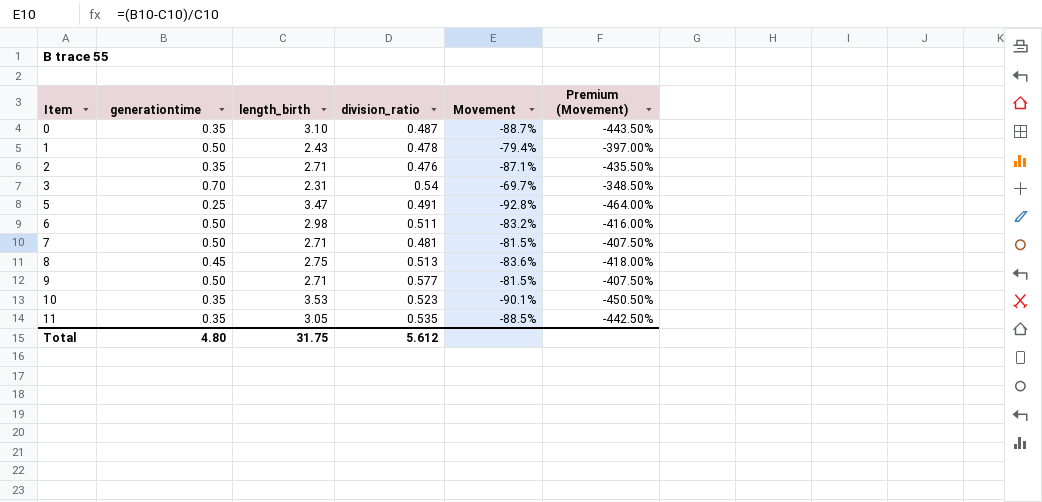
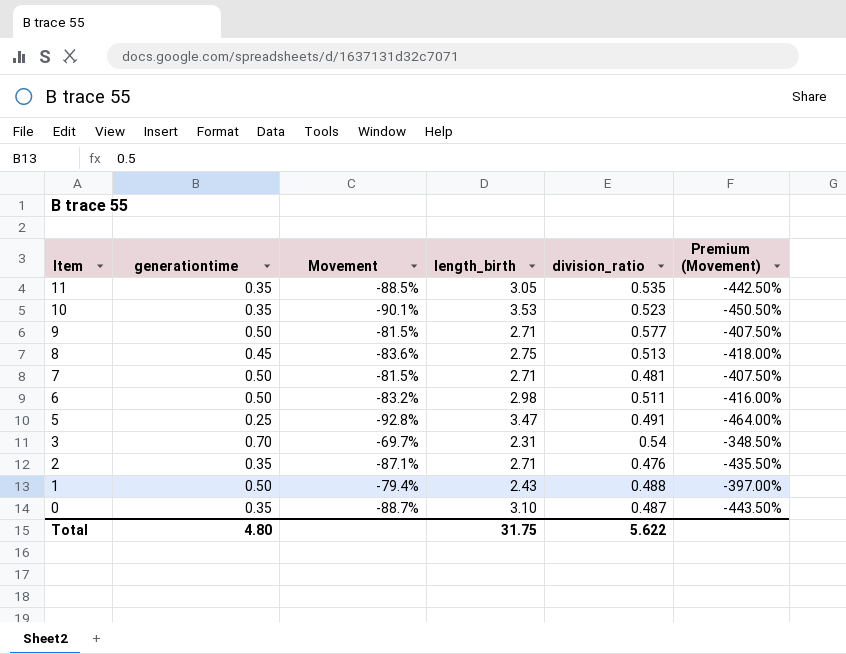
row order: Item ascending -> Item descending
column Movement | position: 5 -> 3
1 | division_ratio: 0.478 -> 0.488
Total | division_ratio: 5.612 -> 5.622

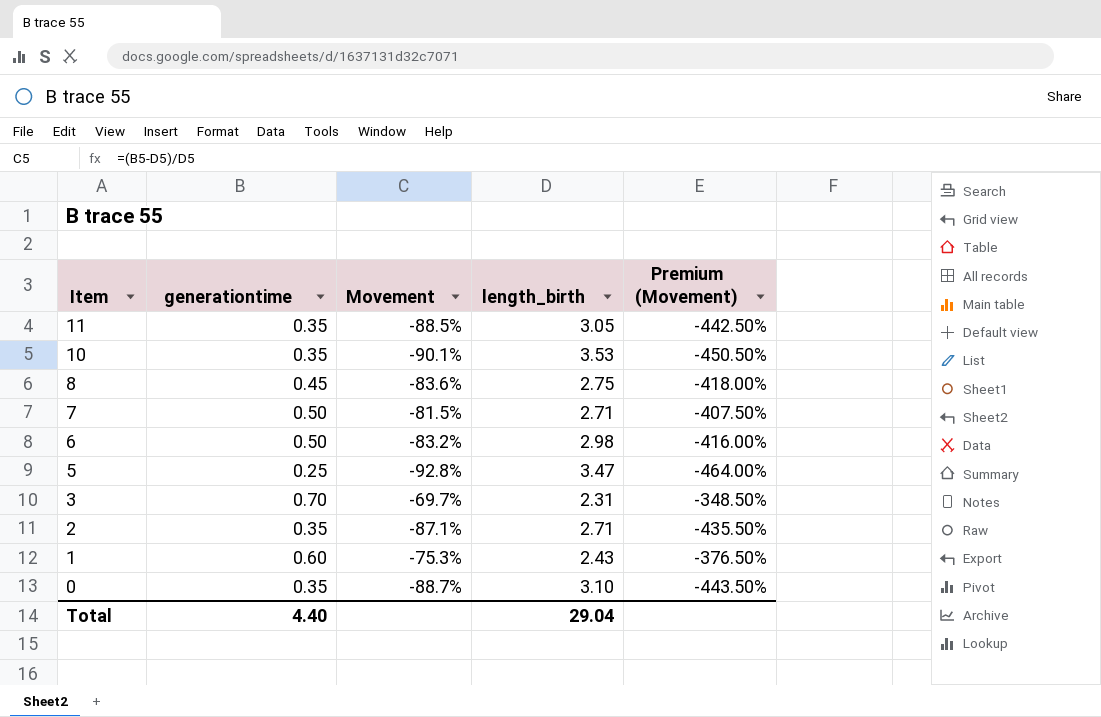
column division_ratio | position: 5 -> none
row 9: 0.50 | -81.5% | 2.71 | 0.577 | -407.50% -> none
1 | generationtime: 0.50 -> 0.60
1 | Movement: -79.4% -> -75.3%
1 | Premium (Movement): -397.00% -> -376.50%
Total | generationtime: 4.80 -> 4.40
Total | length_birth: 31.75 -> 29.04

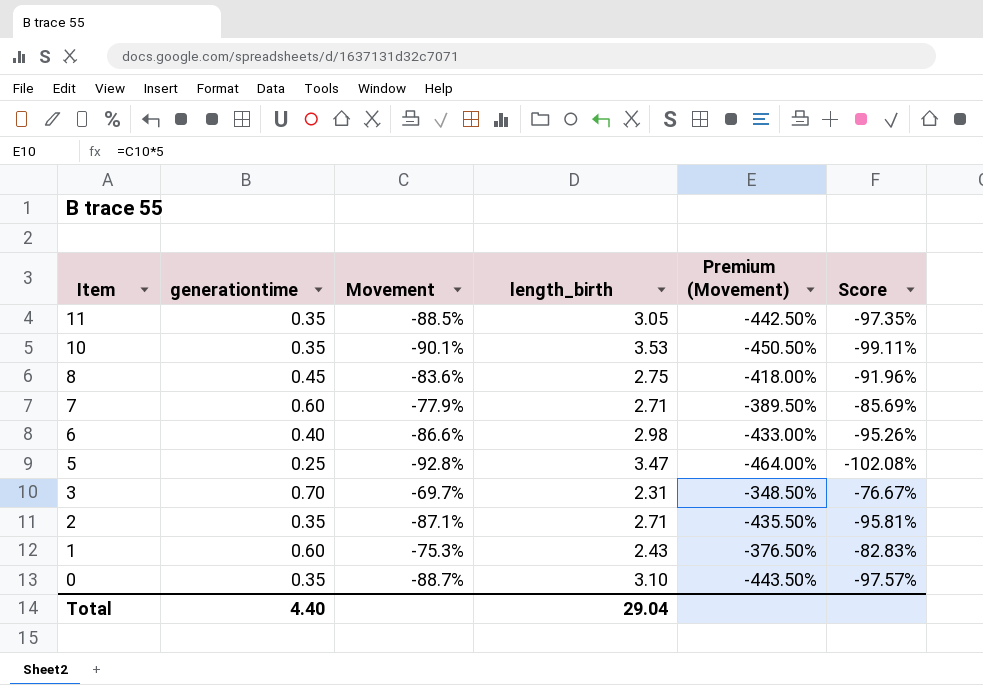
column Score | formula: none -> [Movement] * 1.1
7 | generationtime: 0.50 -> 0.60
7 | Movement: -81.5% -> -77.9%
7 | Premium (Movement): -407.50% -> -389.50%
6 | generationtime: 0.50 -> 0.40
6 | Movement: -83.2% -> -86.6%
6 | Premium (Movement): -416.00% -> -433.00%

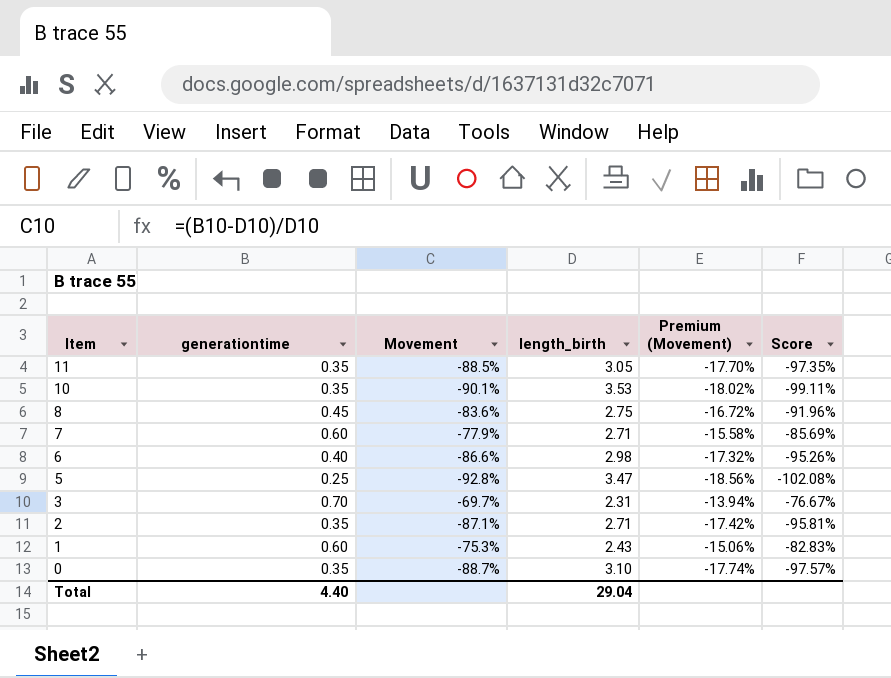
column Premium (Movement) | formula: [Movement] * 5 -> [Movement] * 0.2

